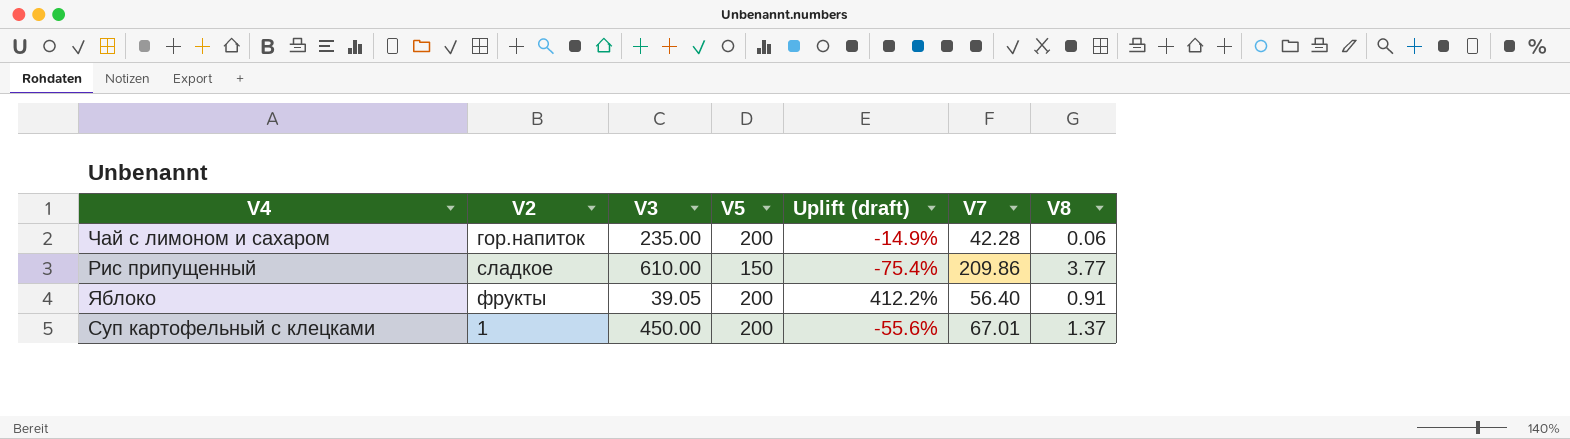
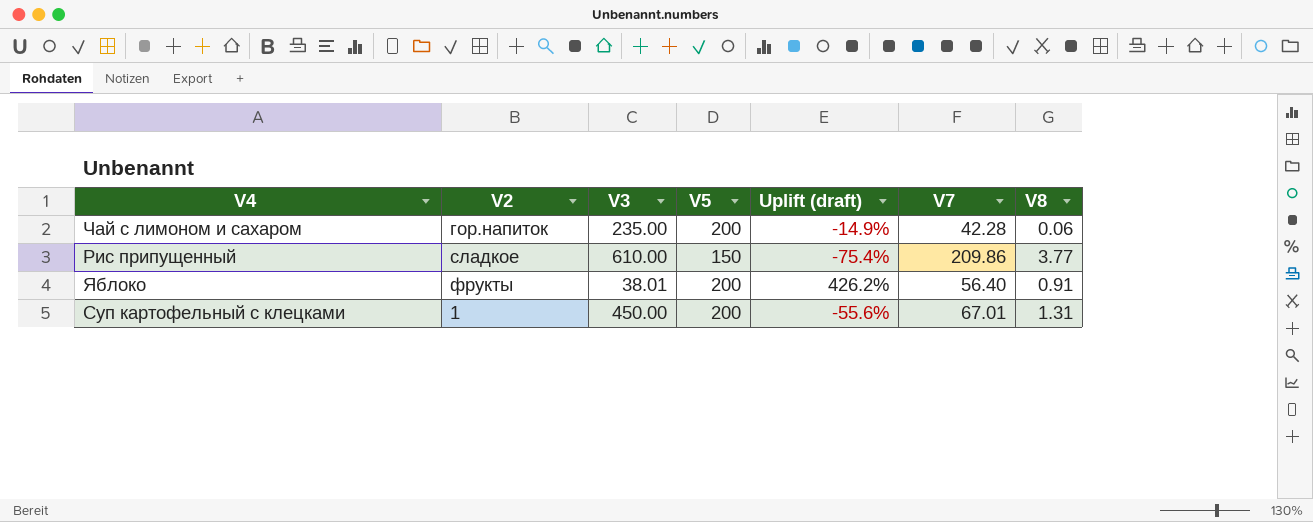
Яблоко | V3: 39.05 -> 38.01
Яблоко | Uplift (draft): 412.2% -> 426.2%
Суп картофельный с клецками | V8: 1.37 -> 1.31

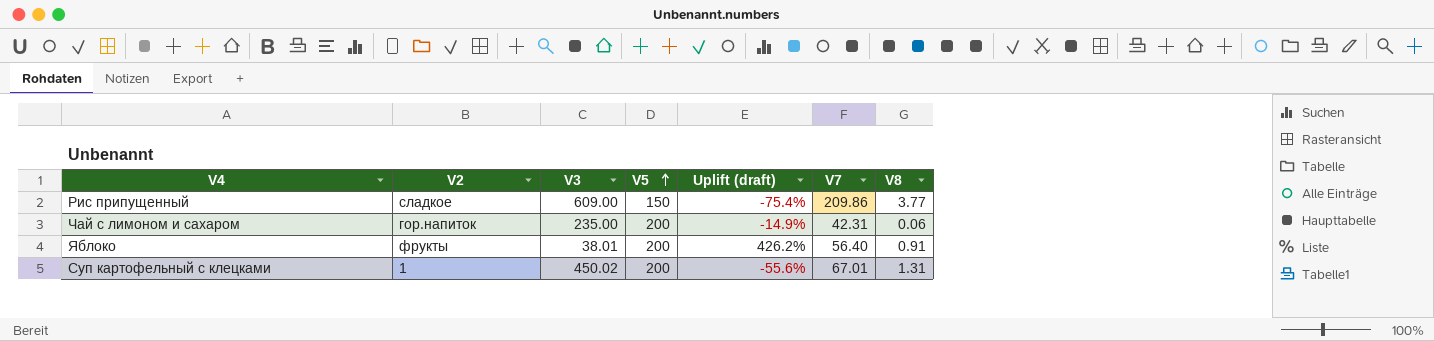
row order: none -> V5 ascending
Рис припущенный | V3: 610.00 -> 609.00
Чай с лимоном и сахаром | V7: 42.28 -> 42.31
Суп картофельный с клецками | V3: 450.00 -> 450.02

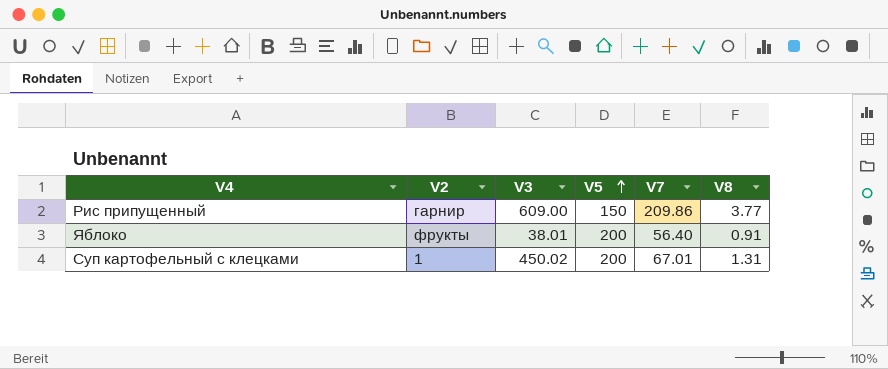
column Uplift (draft) | formula: ([V5] - [V3]) / [V3] -> none
row Чай с лимоном и сахаром: гор.напиток | 235.00 | 200 | -14.9% | 42.31 | 0.06 -> none
Рис припущенный | V2: сладкое -> гарнир

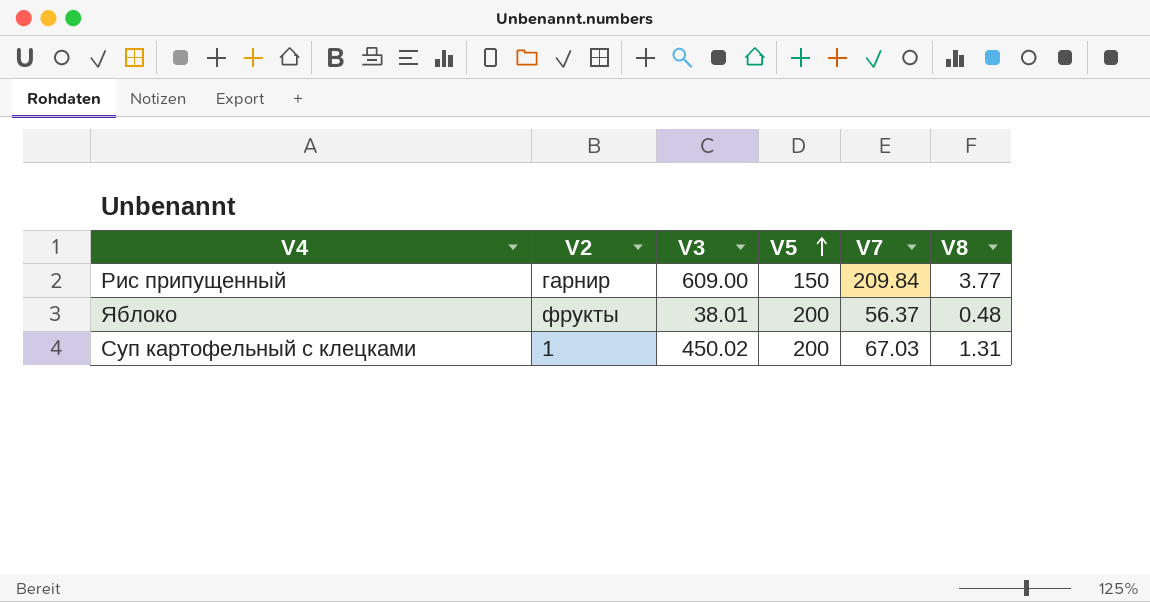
Рис припущенный | V7: 209.86 -> 209.84
Яблоко | V7: 56.40 -> 56.37
Яблоко | V8: 0.91 -> 0.48
Суп картофельный с клецками | V7: 67.01 -> 67.03

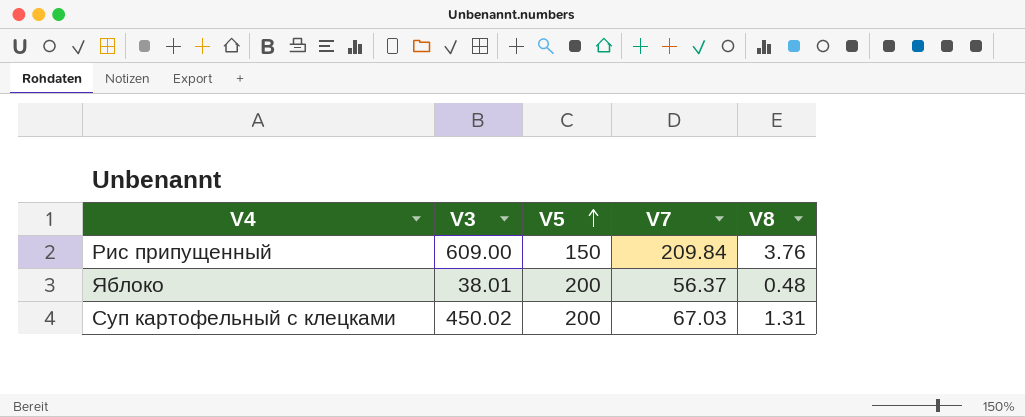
column V2 | position: 2 -> none
Рис припущенный | V8: 3.77 -> 3.76

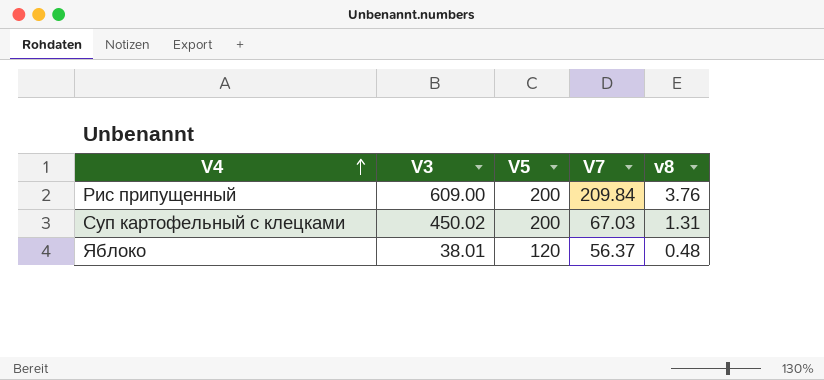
row order: V5 ascending -> V4 ascending
column name: V8 -> v8
Рис припущенный | V5: 150 -> 200
Яблоко | V5: 200 -> 120

